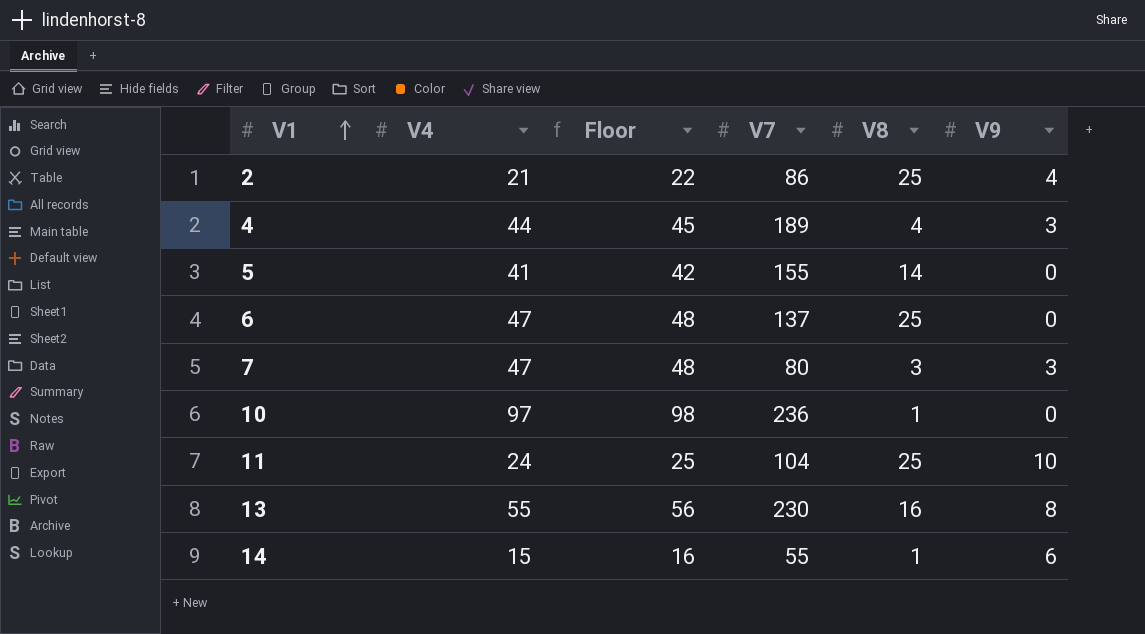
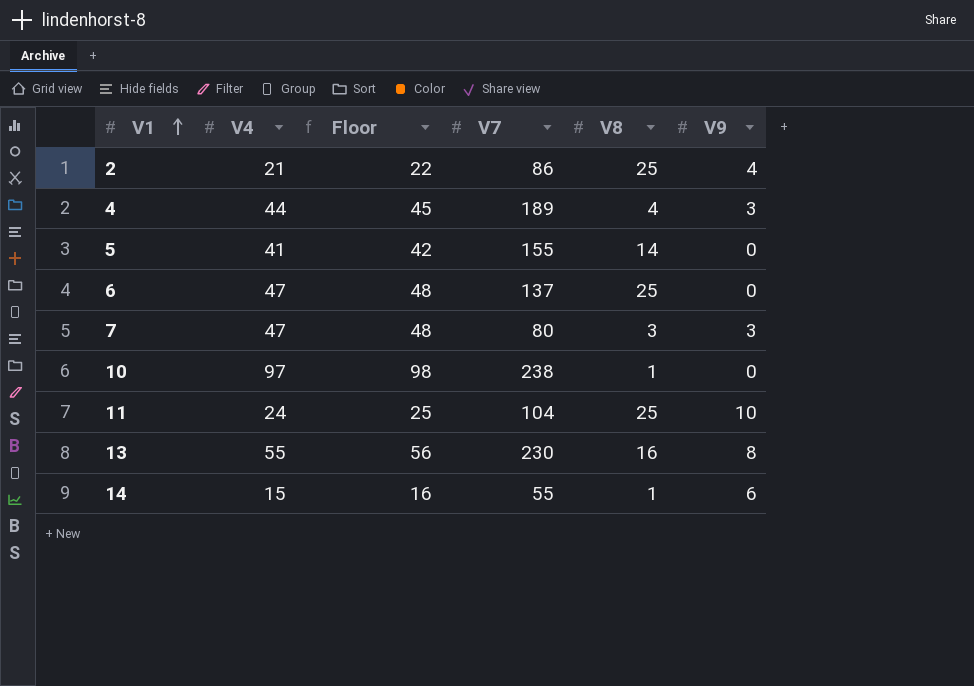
10 | V7: 236 -> 238

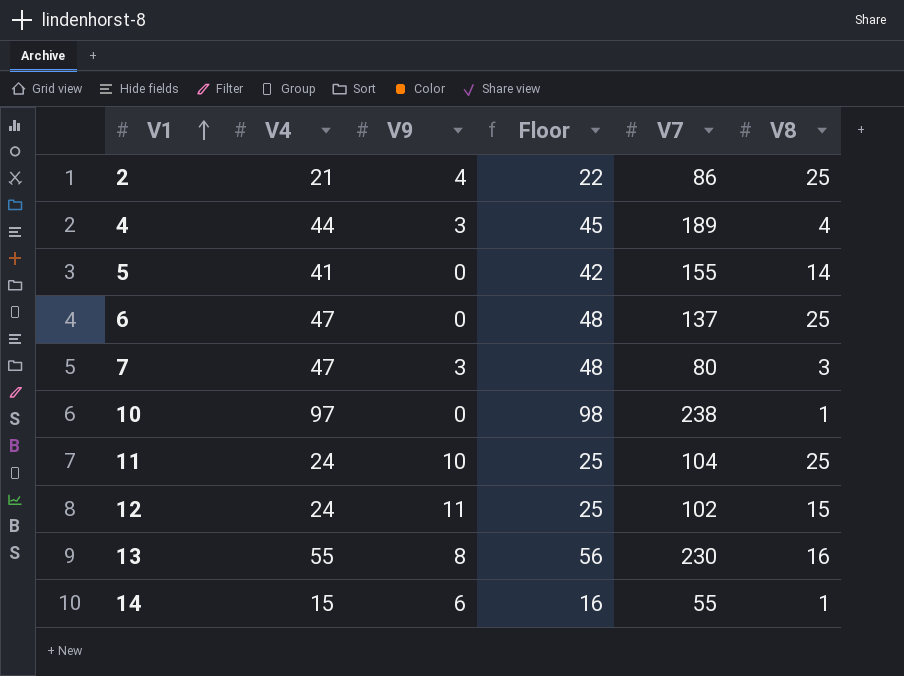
column V9 | position: 6 -> 3
row 12: none -> 24 | 11 | 25 | 102 | 15

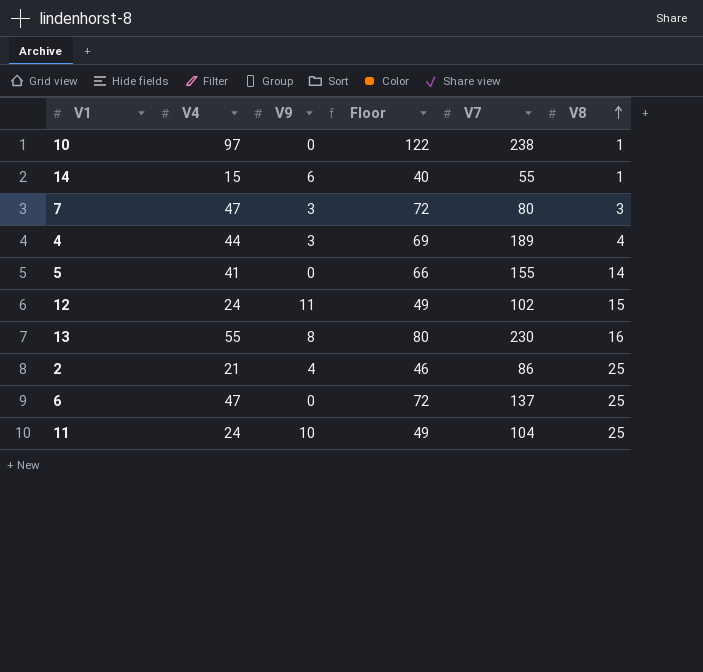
row order: V1 ascending -> V8 ascending
column Floor | formula: [V4] + 1 -> [V4] + 25

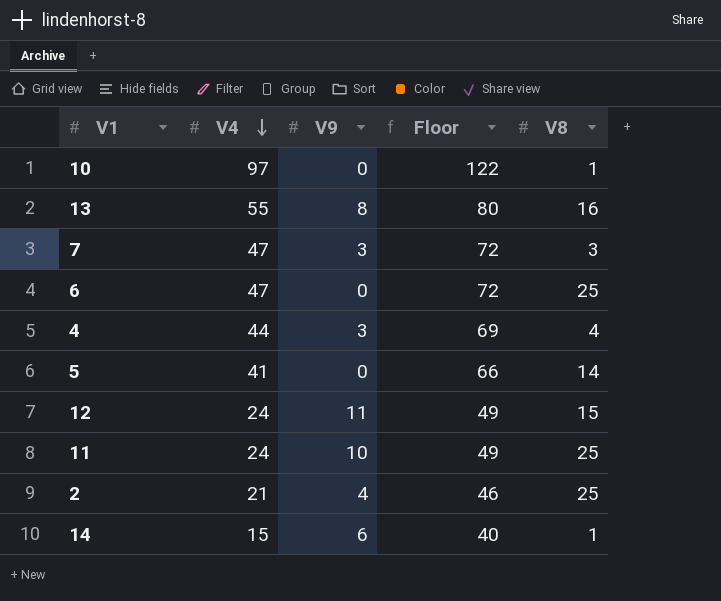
row order: V8 ascending -> V4 descending
column V7 | position: 5 -> none

